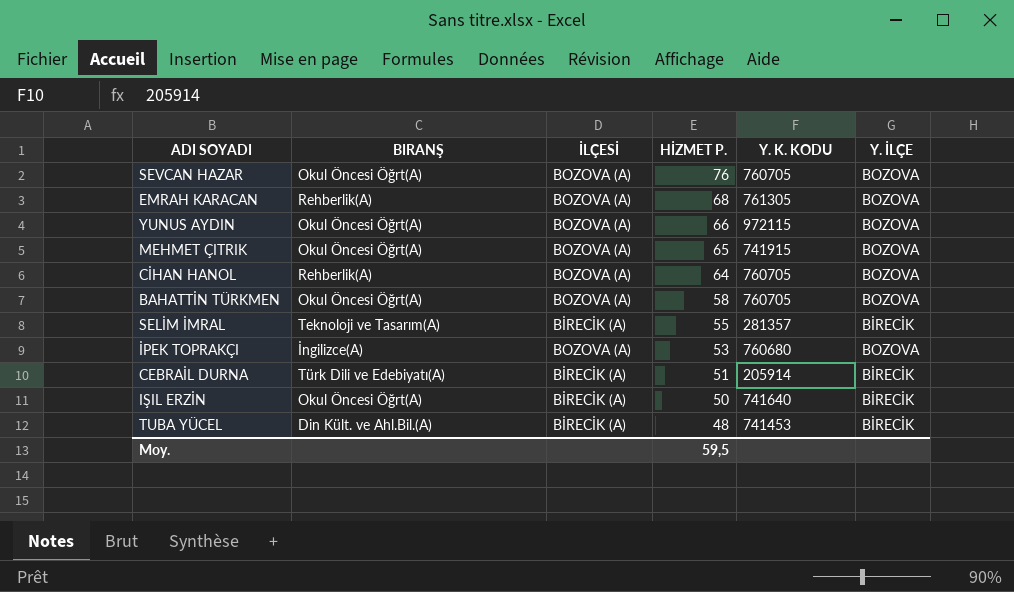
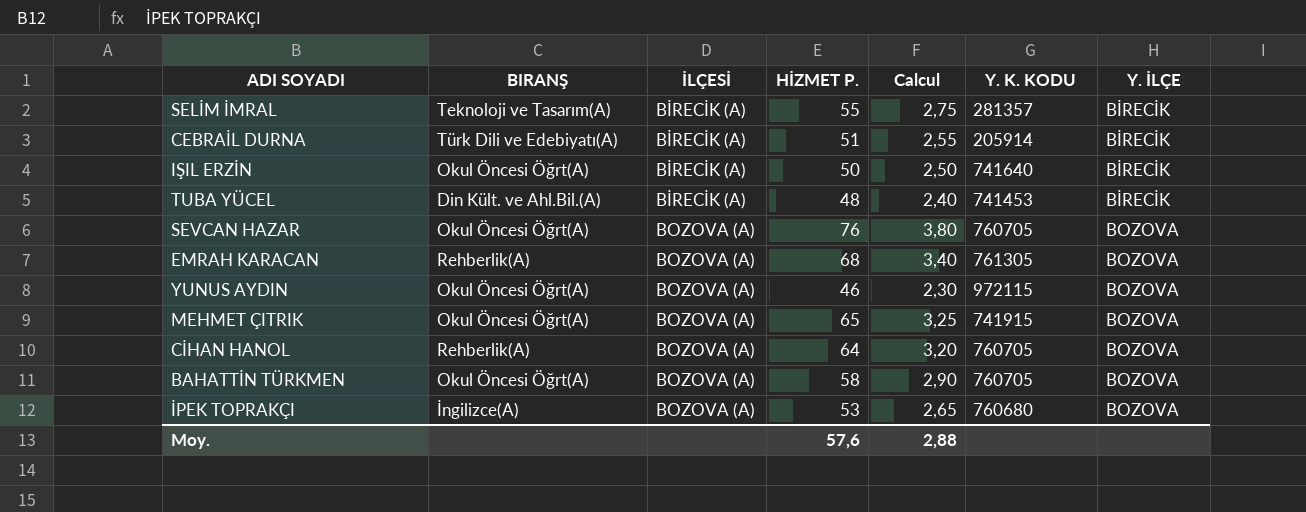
row order: HİZMET P. descending -> İLÇESİ ascending
column Calcul | formula: none -> [HİZMET P.] * 0,05
YUNUS AYDIN | HİZMET P.: 66 -> 46
Moy. | HİZMET P.: 59,5 -> 57,6

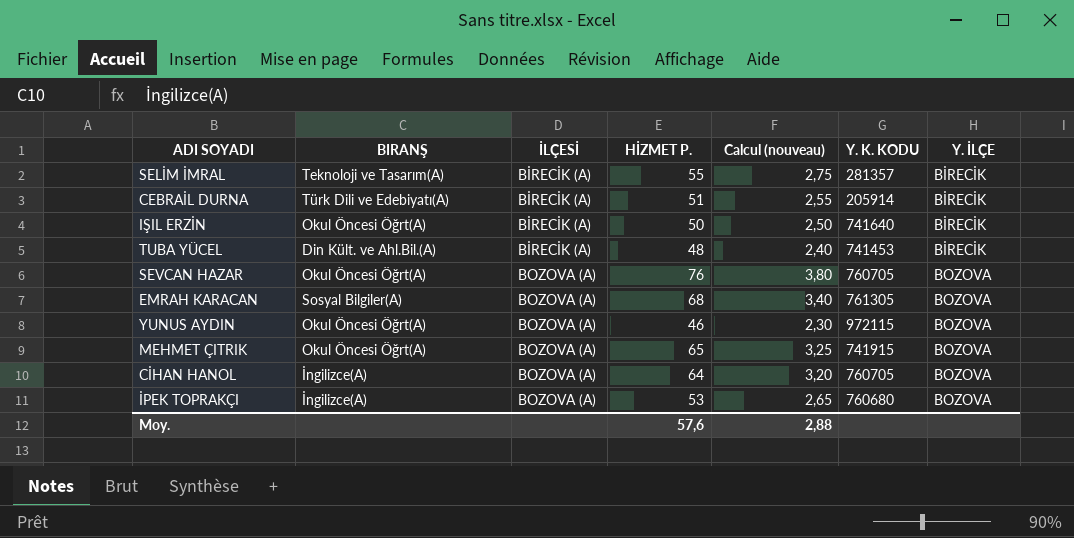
column name: Calcul -> Calcul (nouveau)
row BAHATTİN TÜRKMEN: Okul Öncesi Öğrt(A) | BOZOVA (A) | 58 | 2,90 | 760705 | BOZOVA -> none
EMRAH KARACAN | BIRANŞ: Rehberlik(A) -> Sosyal Bilgiler(A)
CİHAN HANOL | BIRANŞ: Rehberlik(A) -> İngilizce(A)

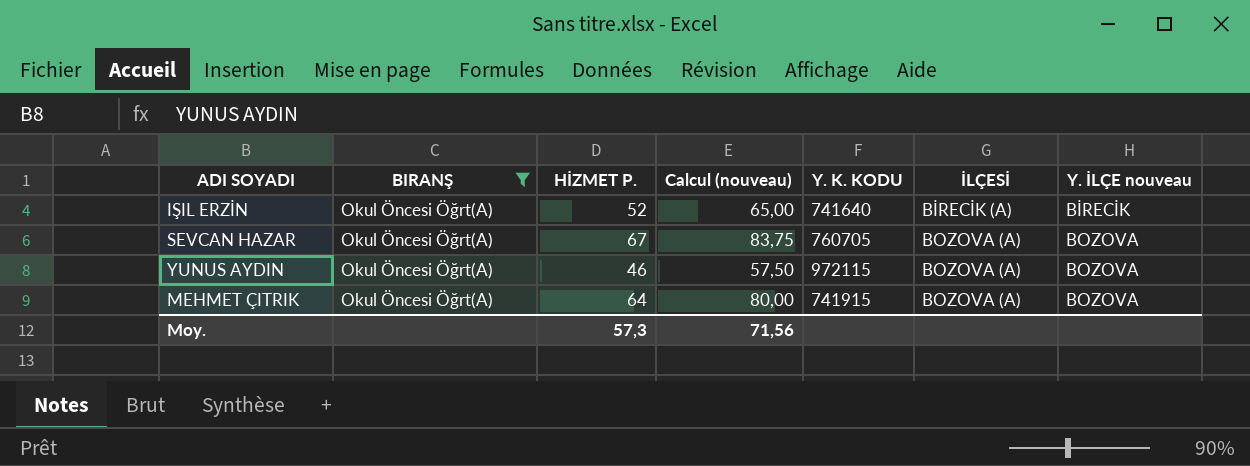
filter: none -> BIRANŞ = Okul Öncesi Öğrt(A)
column Calcul (nouveau) | formula: [HİZMET P.] * 0,05 -> [HİZMET P.] * 1,25
column İLÇESİ | position: 3 -> 6
column name: Y. İLÇE -> Y. İLÇE nouveau
IŞIL ERZİN | HİZMET P.: 50 -> 52
SEVCAN HAZAR | HİZMET P.: 76 -> 67
MEHMET ÇITRIK | HİZMET P.: 65 -> 64
Moy. | HİZMET P.: 57,6 -> 57,3
Moy. | Calcul (nouveau): 2,88 -> 71,56

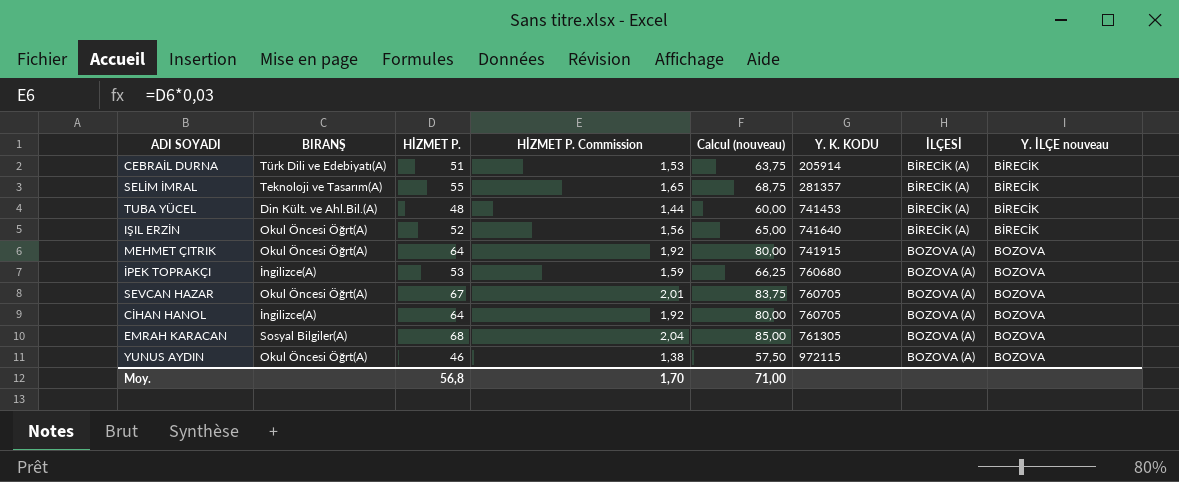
filter: BIRANŞ = Okul Öncesi Öğrt(A) -> none
row order: İLÇESİ ascending -> Y. K. KODU ascending
column HİZMET P. Commission | formula: none -> [HİZMET P.] * 0,03
Moy. | HİZMET P.: 57,3 -> 56,8
Moy. | Calcul (nouveau): 71,56 -> 71,00

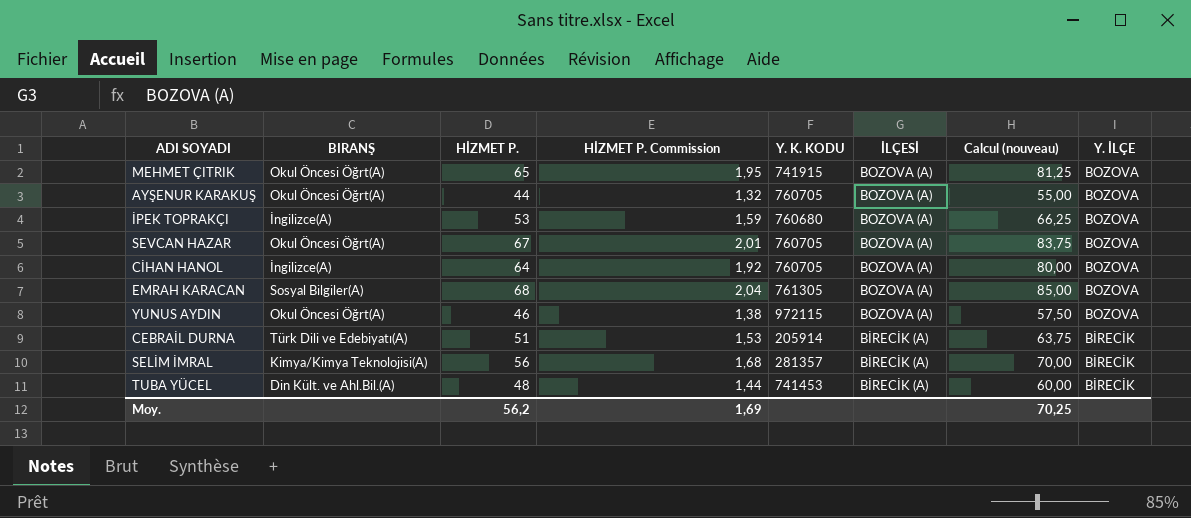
row order: Y. K. KODU ascending -> İLÇESİ descending
column Calcul (nouveau) | position: 5 -> 7
column name: Y. İLÇE nouveau -> Y. İLÇE
row IŞIL ERZİN: Okul Öncesi Öğrt(A) | 52 | 1,56 | 65,00 | 741640 | BİRECİK (A) | BİRECİK -> none
MEHMET ÇITRIK | HİZMET P.: 64 -> 65
MEHMET ÇITRIK | HİZMET P. Commission: 1,92 -> 1,95
MEHMET ÇITRIK | Calcul (nouveau): 80,00 -> 81,25
row AYŞENUR KARAKUŞ: none -> Okul Öncesi Öğrt(A) | 44 | 1,32 | 760705 | BOZOVA (A) | 55,00 | BOZOVA
SELİM İMRAL | BIRANŞ: Teknoloji ve Tasarım(A) -> Kimya/Kimya Teknolojisi(A)
SELİM İMRAL | HİZMET P.: 55 -> 56
SELİM İMRAL | HİZMET P. Commission: 1,65 -> 1,68
SELİM İMRAL | Calcul (nouveau): 68,75 -> 70,00
Moy. | HİZMET P.: 56,8 -> 56,2
Moy. | HİZMET P. Commission: 1,70 -> 1,69
Moy. | Calcul (nouveau): 71,00 -> 70,25

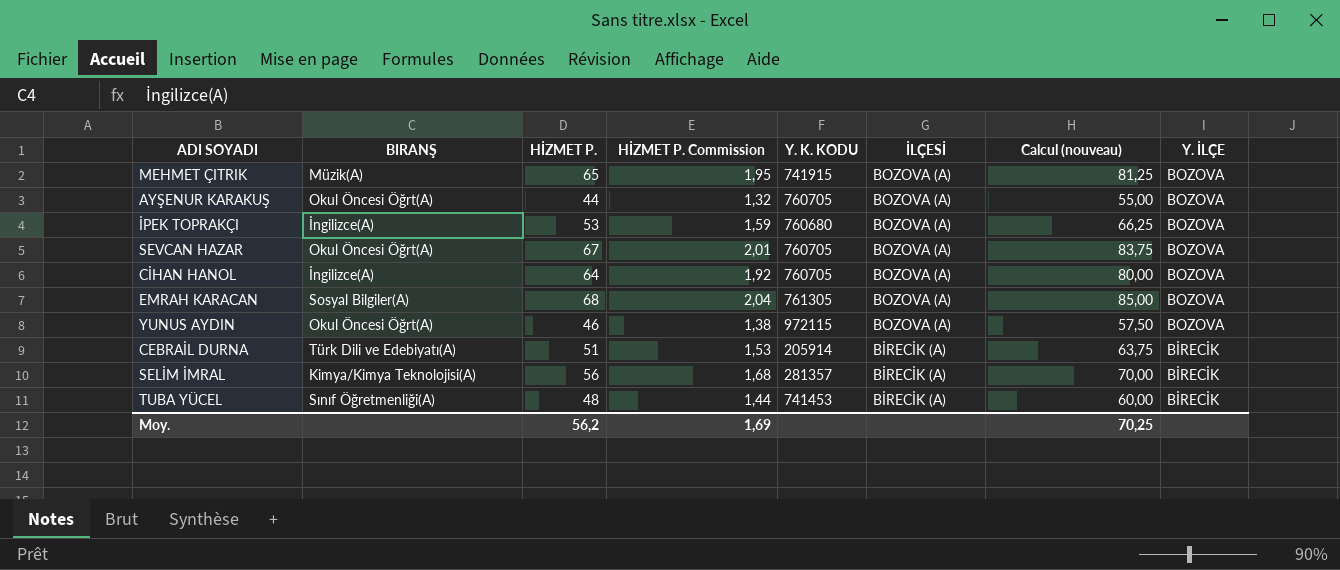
MEHMET ÇITRIK | BIRANŞ: Okul Öncesi Öğrt(A) -> Müzik(A)
TUBA YÜCEL | BIRANŞ: Din Kült. ve Ahl.Bil.(A) -> Sınıf Öğretmenliği(A)

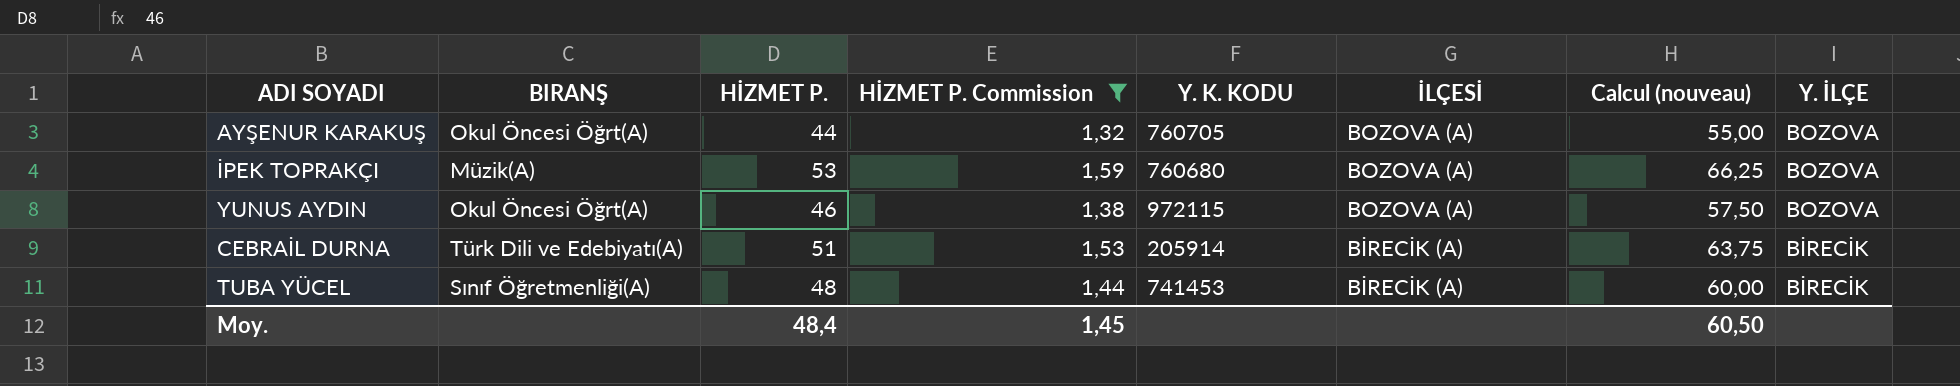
filter: none -> HİZMET P. Commission <= 1,59
İPEK TOPRAKÇI | BIRANŞ: İngilizce(A) -> Müzik(A)
Moy. | HİZMET P.: 56,2 -> 48,4
Moy. | HİZMET P. Commission: 1,69 -> 1,45
Moy. | Calcul (nouveau): 70,25 -> 60,50

